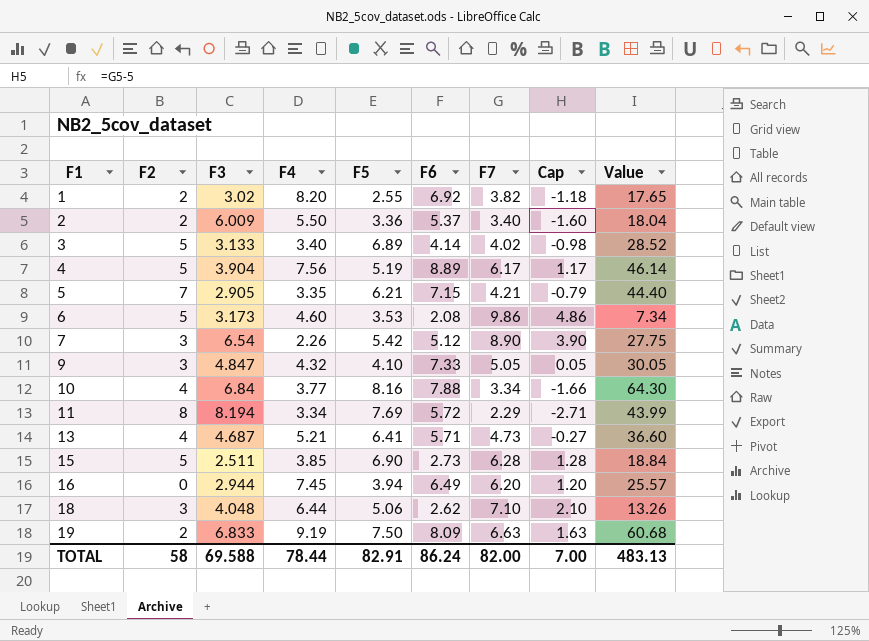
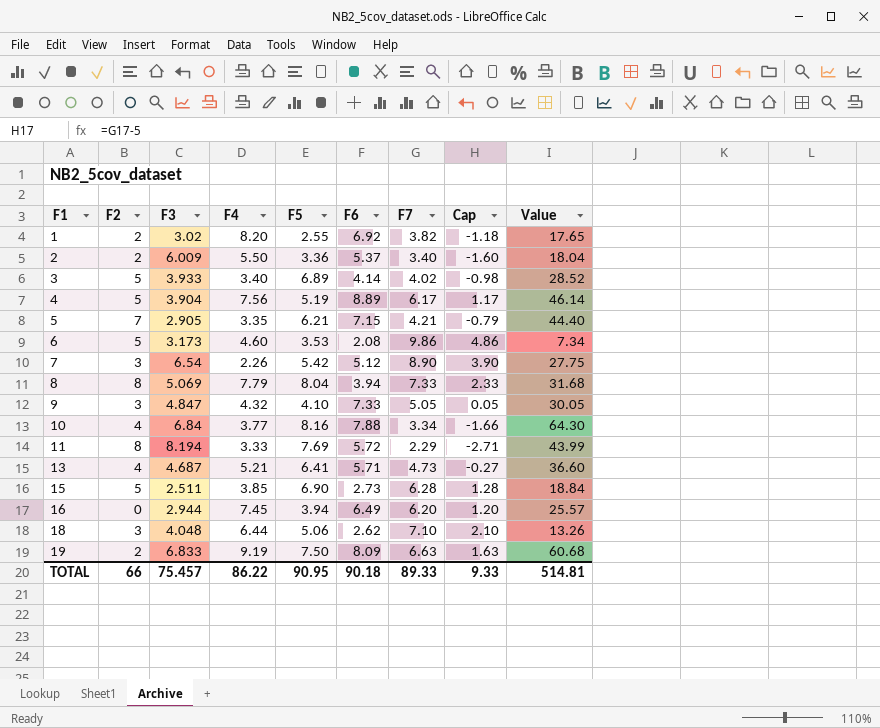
3 | F3: 3.133 -> 3.933
row 8: none -> 8 | 5.069 | 7.79 | 8.04 | 3.94 | 7.33 | 2.33 | 31.68
11 | F4: 3.34 -> 3.33
TOTAL | F2: 58 -> 66
TOTAL | F3: 69.588 -> 75.457
TOTAL | F4: 78.44 -> 86.22
TOTAL | F5: 82.91 -> 90.95
TOTAL | F6: 86.24 -> 90.18
TOTAL | F7: 82.00 -> 89.33
TOTAL | Cap: 7.00 -> 9.33
TOTAL | Value: 483.13 -> 514.81

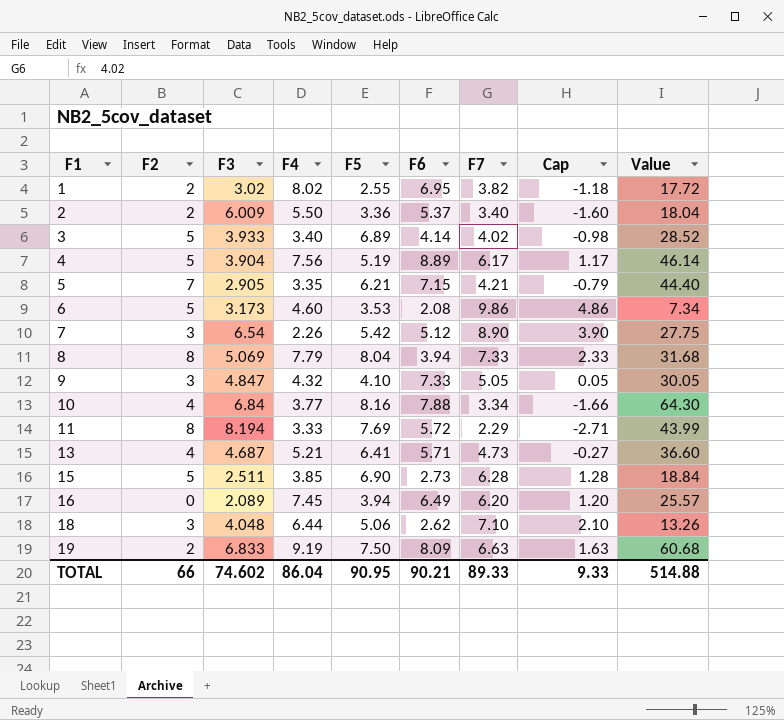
1 | F4: 8.20 -> 8.02
1 | F6: 6.92 -> 6.95
1 | Value: 17.65 -> 17.72
16 | F3: 2.944 -> 2.089
TOTAL | F3: 75.457 -> 74.602
TOTAL | F4: 86.22 -> 86.04
TOTAL | F6: 90.18 -> 90.21
TOTAL | Value: 514.81 -> 514.88

